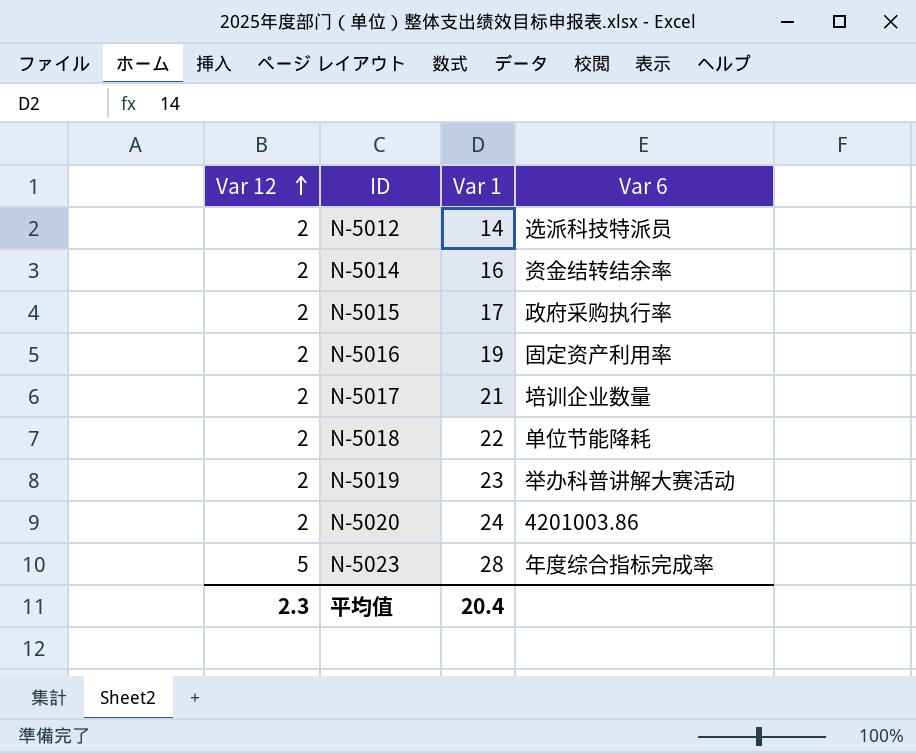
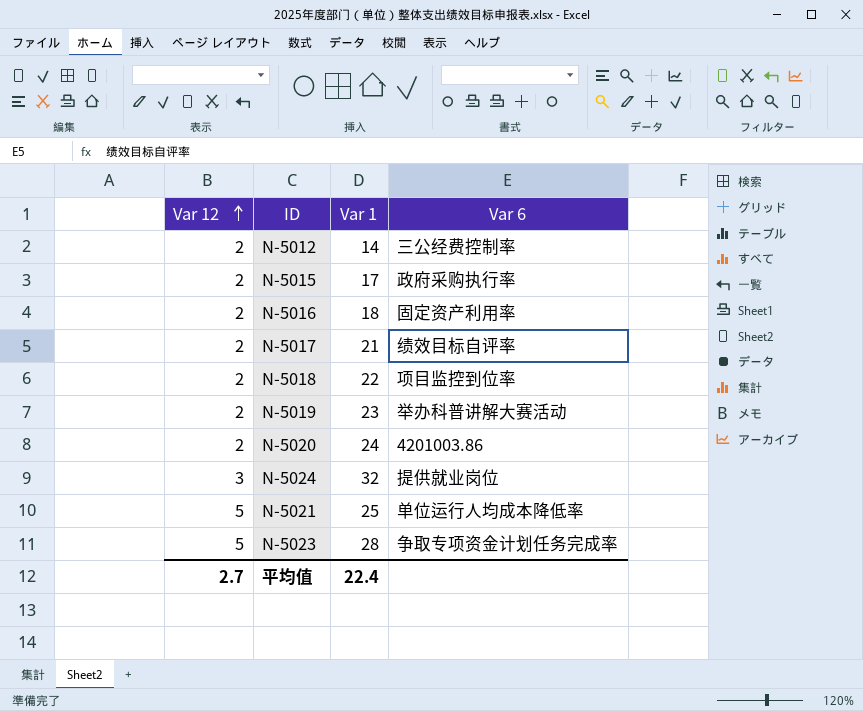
row N-5014: 2 | 16 | 资金结转结余率 -> none
N-5012 | Var 6: 选派科技特派员 -> 三公经费控制率
N-5016 | Var 1: 19 -> 18
N-5017 | Var 6: 培训企业数量 -> 绩效目标自评率
N-5018 | Var 6: 单位节能降耗 -> 项目监控到位率
row N-5024: none -> 3 | 32 | 提供就业岗位
row N-5021: none -> 5 | 25 | 单位运行人均成本降低率
N-5023 | Var 6: 年度综合指标完成率 -> 争取专项资金计划任务完成率
平均值 | Var 12: 2.3 -> 2.7
平均值 | Var 1: 20.4 -> 22.4

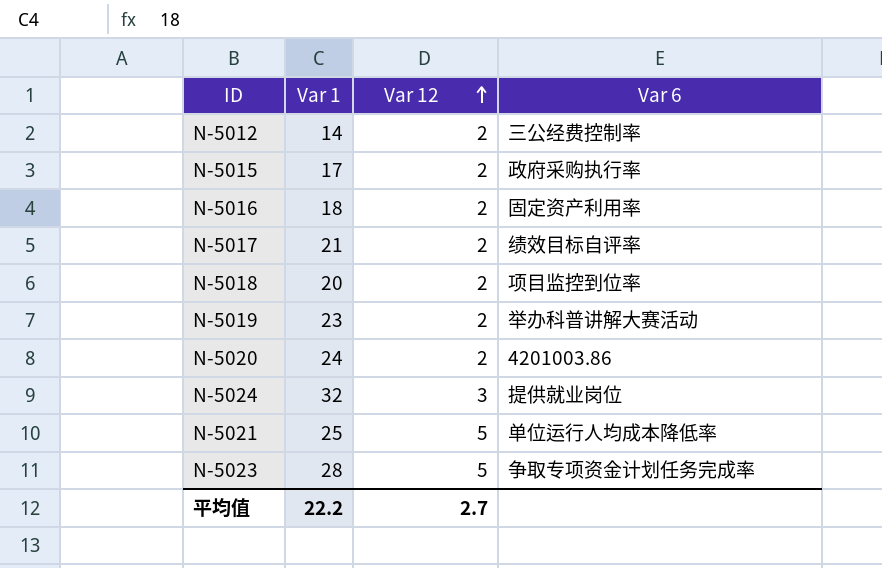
column Var 12 | position: 1 -> 3
N-5018 | Var 1: 22 -> 20
平均值 | Var 1: 22.4 -> 22.2

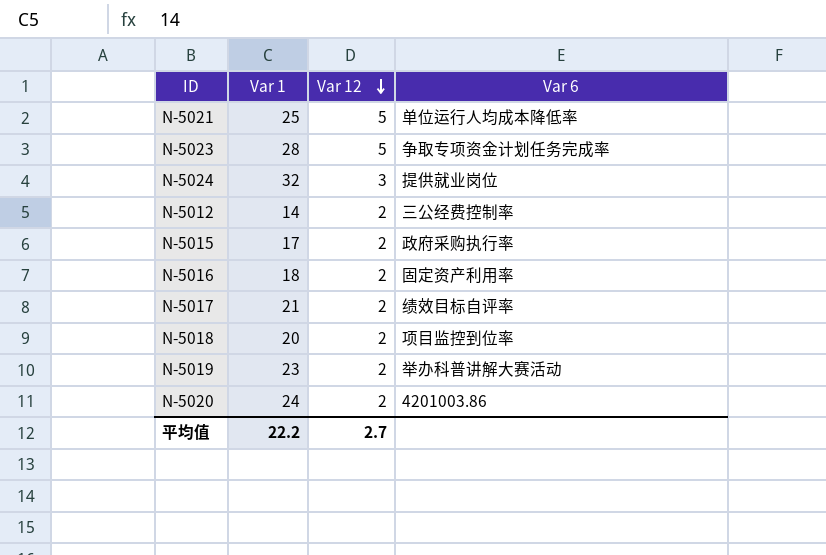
row order: Var 12 ascending -> Var 12 descending

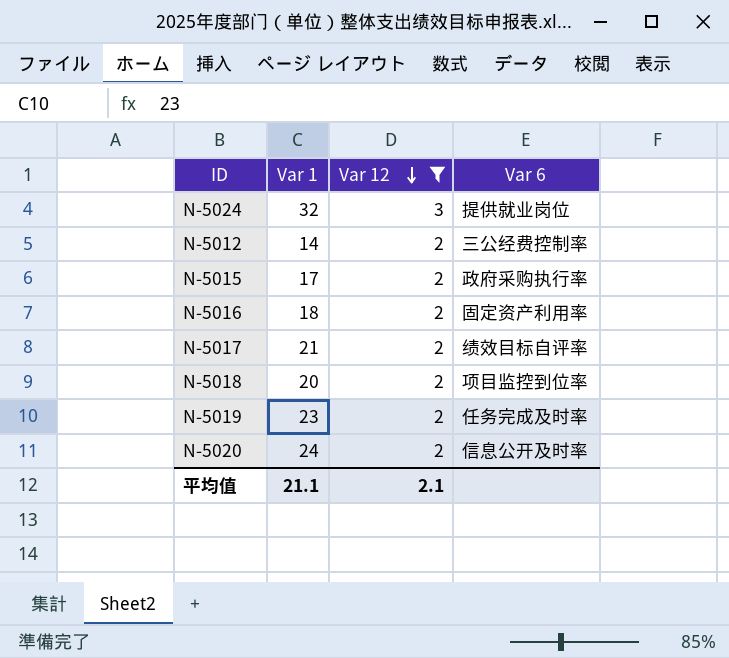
filter: none -> Var 12 != 5
N-5019 | Var 6: 举办科普讲解大赛活动 -> 任务完成及时率
N-5020 | Var 6: 4201003.86 -> 信息公开及时率
平均值 | Var 1: 22.2 -> 21.1
平均值 | Var 12: 2.7 -> 2.1

